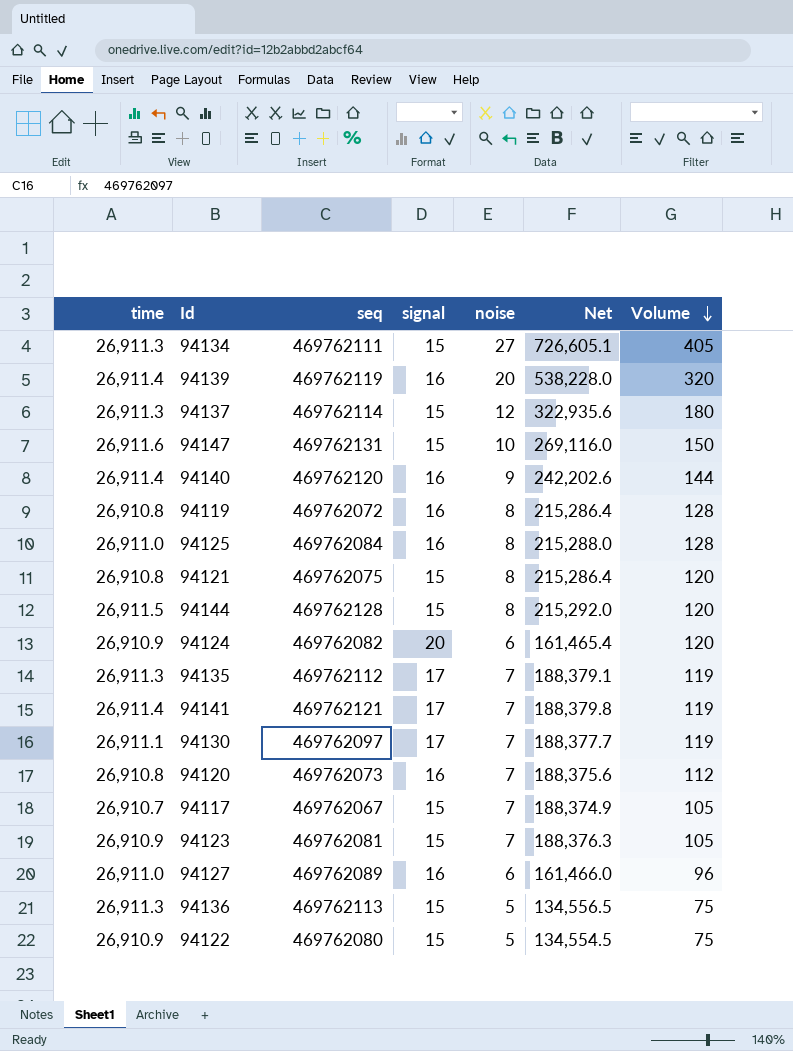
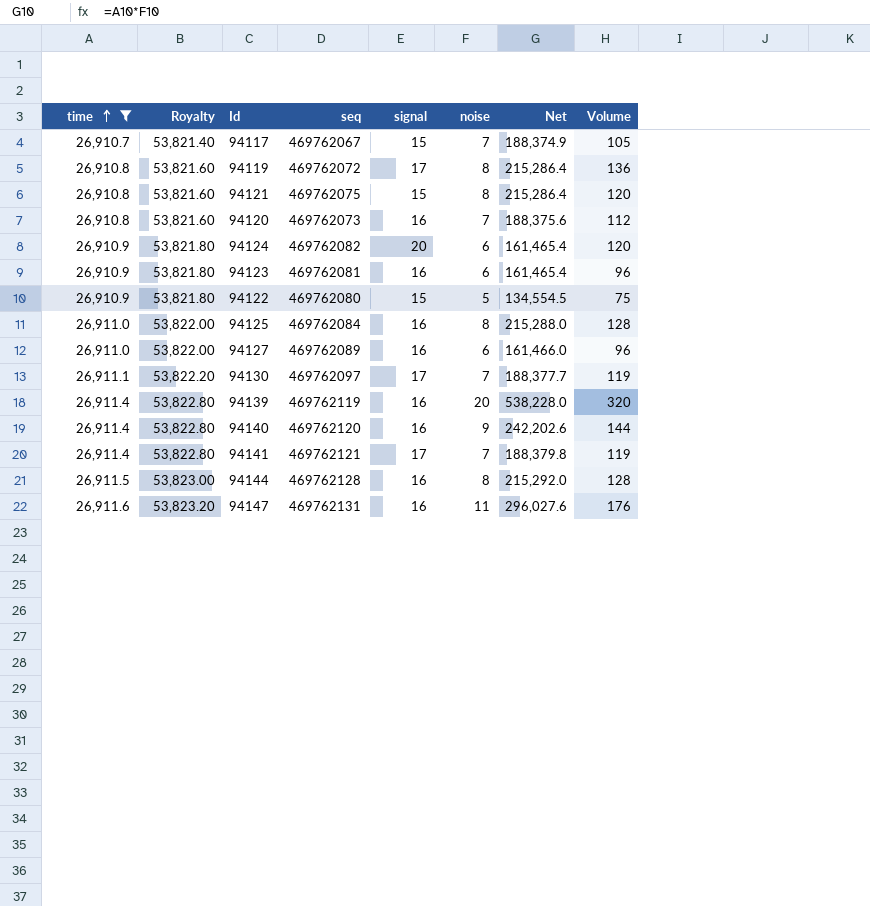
filter: none -> time != 26,911.3
row order: Volume descending -> time ascending
column Royalty | formula: none -> [time] * 2
94119 | signal: 16 -> 17
94119 | Volume: 128 -> 136
94123 | signal: 15 -> 16
94123 | noise: 7 -> 6
94123 | Net: 188,376.3 -> 161,465.4
94123 | Volume: 105 -> 96
94144 | signal: 15 -> 16
94144 | Volume: 120 -> 128
94147 | signal: 15 -> 16
94147 | noise: 10 -> 11
94147 | Net: 269,116.0 -> 296,027.6
94147 | Volume: 150 -> 176

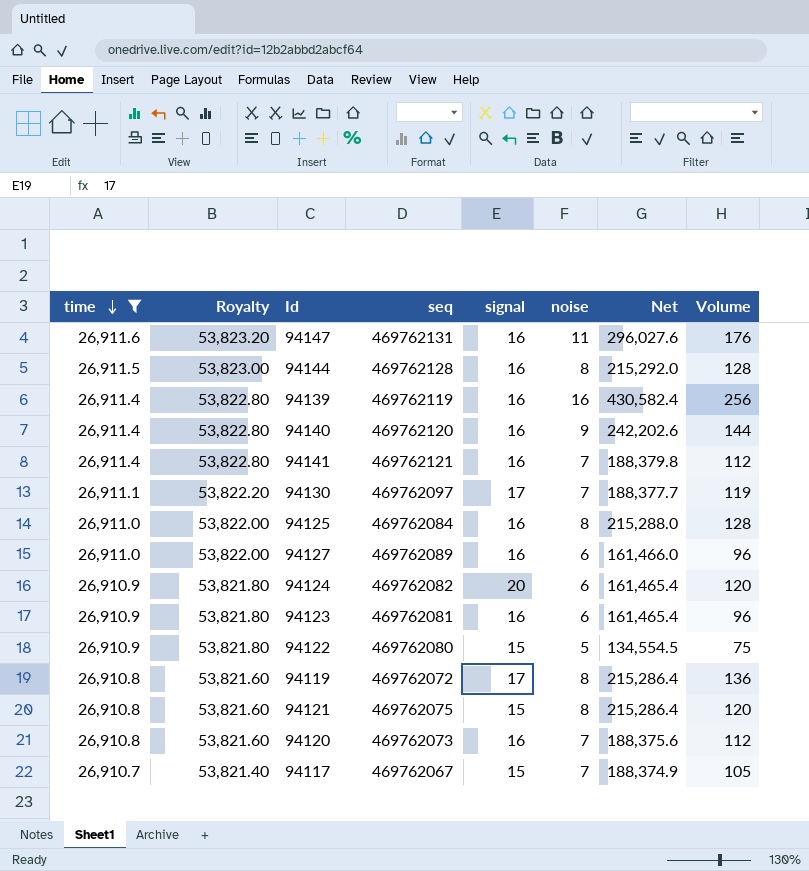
row order: time ascending -> time descending
94139 | noise: 20 -> 16
94139 | Net: 538,228.0 -> 430,582.4
94139 | Volume: 320 -> 256
94141 | signal: 17 -> 16
94141 | Volume: 119 -> 112

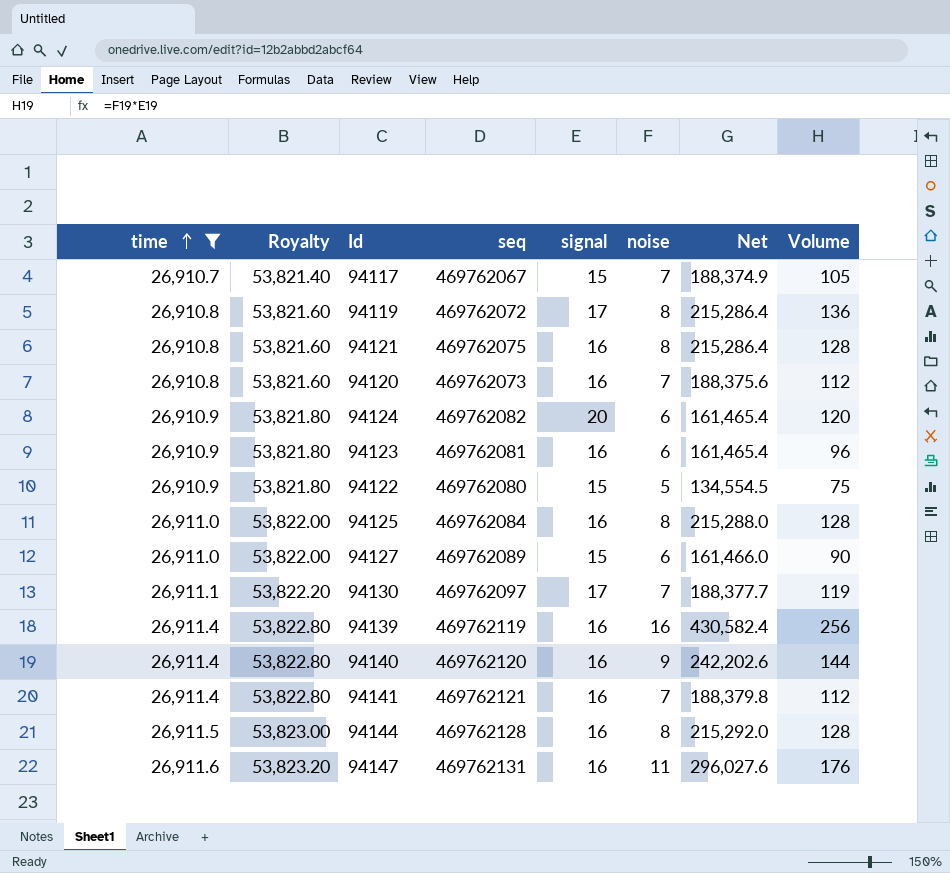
row order: time descending -> time ascending
94121 | signal: 15 -> 16
94121 | Volume: 120 -> 128
94127 | signal: 16 -> 15
94127 | Volume: 96 -> 90

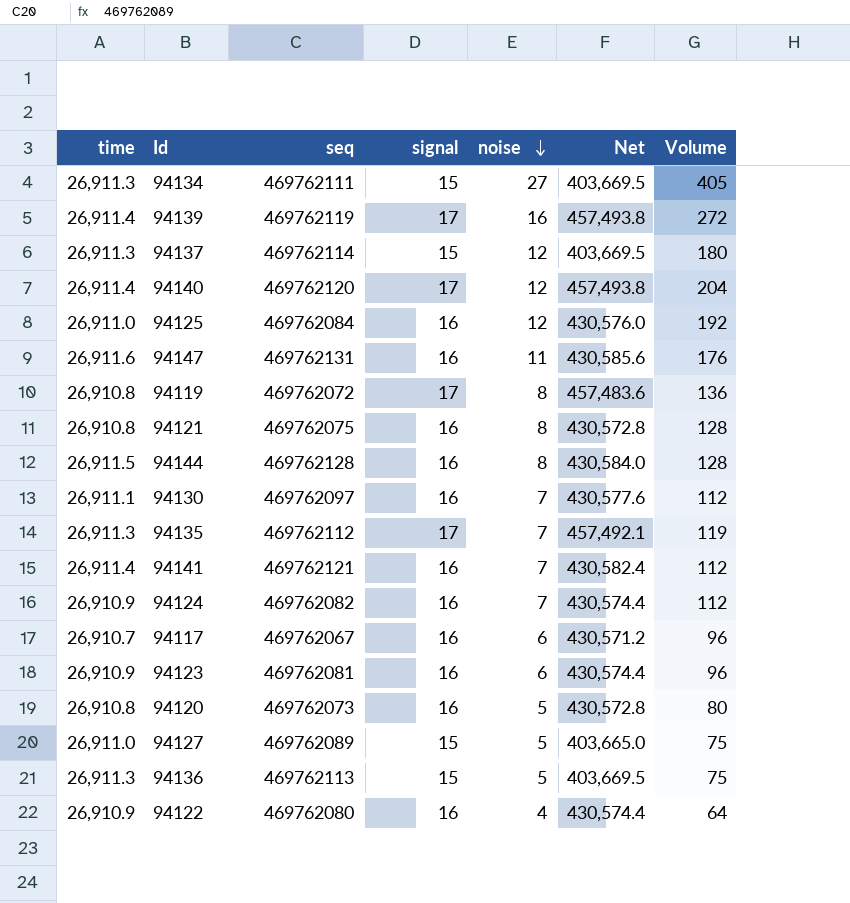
filter: time != 26,911.3 -> none
row order: time ascending -> noise descending
column Royalty | formula: [time] * 2 -> none
column Net | formula: [time] * [noise] -> [time] * [signal]
94139 | signal: 16 -> 17
94139 | Volume: 256 -> 272
94140 | signal: 16 -> 17
94140 | noise: 9 -> 12
94140 | Volume: 144 -> 204
94125 | noise: 8 -> 12
94125 | Volume: 128 -> 192
94130 | signal: 17 -> 16
94130 | Volume: 119 -> 112
94124 | signal: 20 -> 16
94124 | noise: 6 -> 7
94124 | Volume: 120 -> 112
94117 | signal: 15 -> 16
94117 | noise: 7 -> 6
94117 | Volume: 105 -> 96
94120 | noise: 7 -> 5
94120 | Volume: 112 -> 80
94127 | noise: 6 -> 5
94127 | Volume: 90 -> 75
94122 | signal: 15 -> 16
94122 | noise: 5 -> 4
94122 | Volume: 75 -> 64

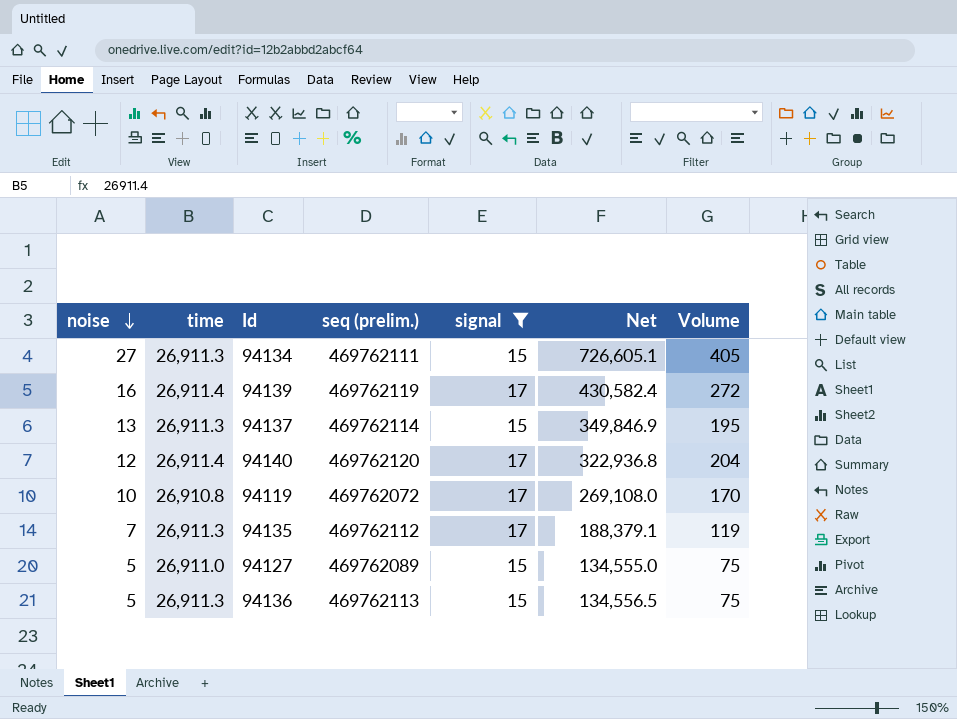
filter: none -> signal != 16
column noise | position: 5 -> 1
column name: seq -> seq (prelim.)
column Net | formula: [time] * [signal] -> [noise] * [time]
94137 | noise: 12 -> 13
94137 | Volume: 180 -> 195
94119 | noise: 8 -> 10
94119 | Volume: 136 -> 170

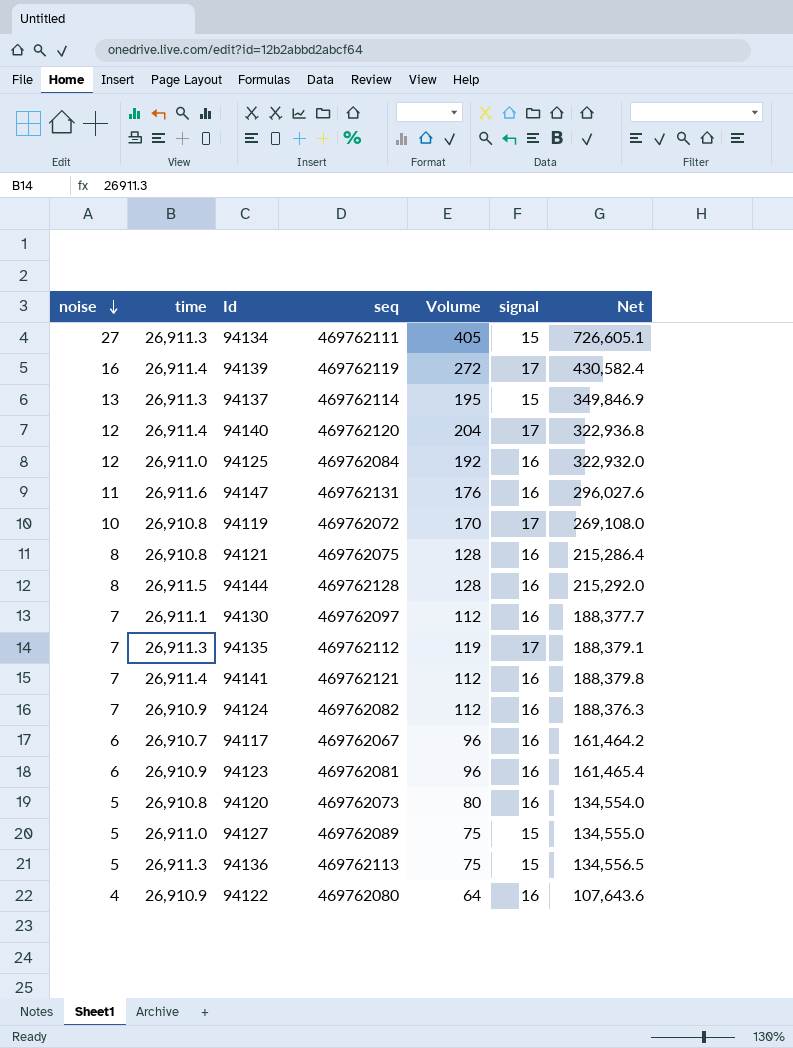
filter: signal != 16 -> none
column name: seq (prelim.) -> seq
column Volume | position: 7 -> 5

